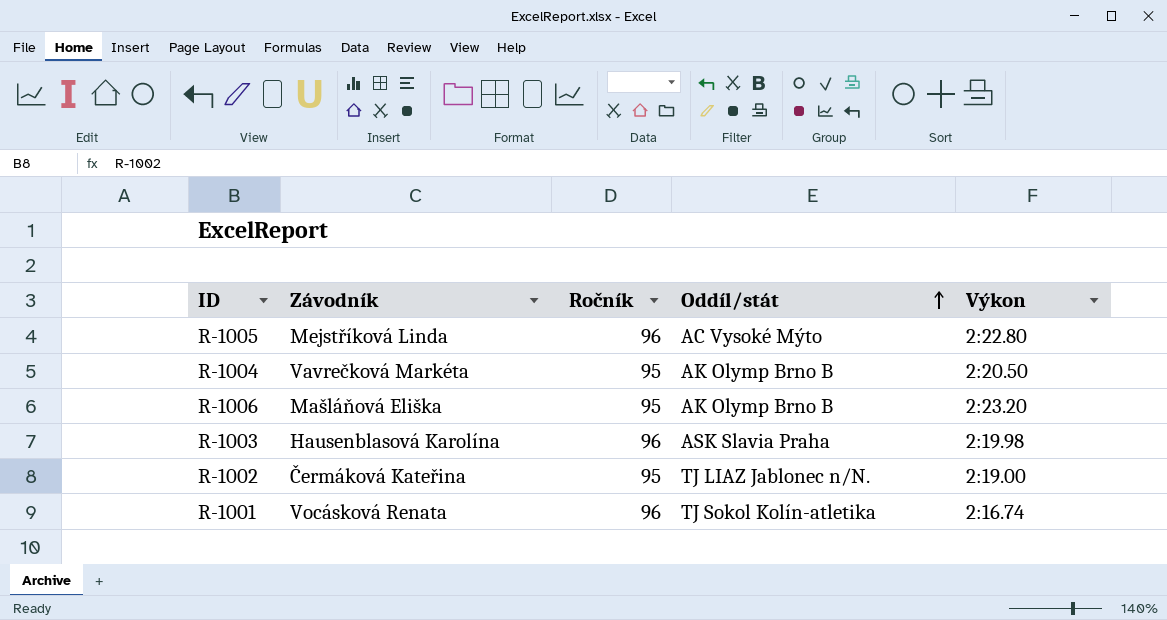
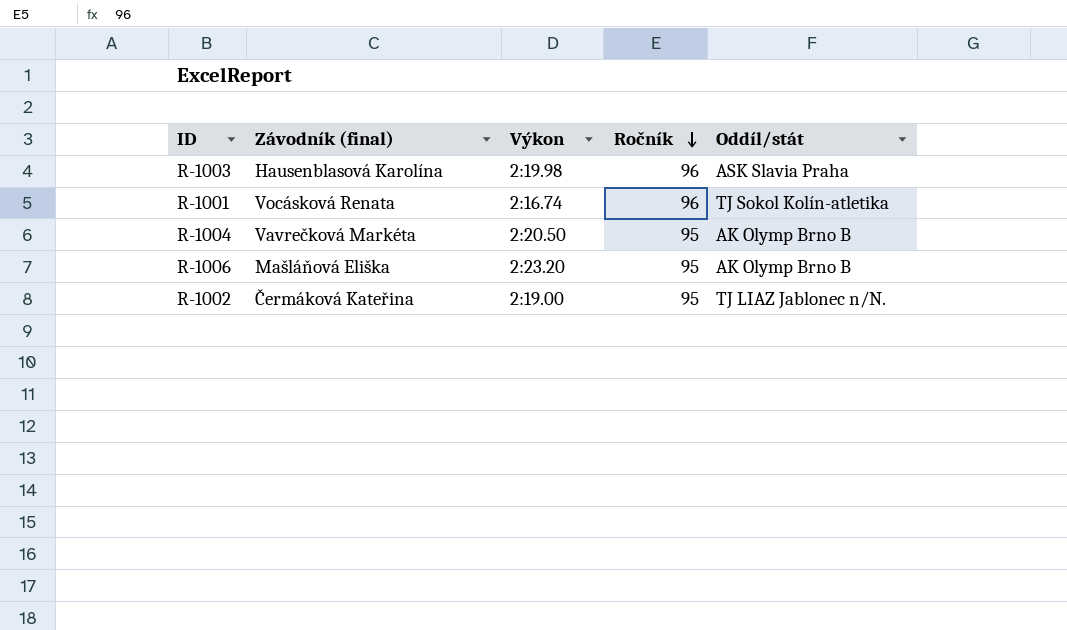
row order: Oddíl/stát ascending -> Ročník descending
column name: Závodník -> Závodník (final)
column Výkon | position: 5 -> 3
row R-1005: Mejstříková Linda | 96 | AC Vysoké Mýto | 2:22.80 -> none

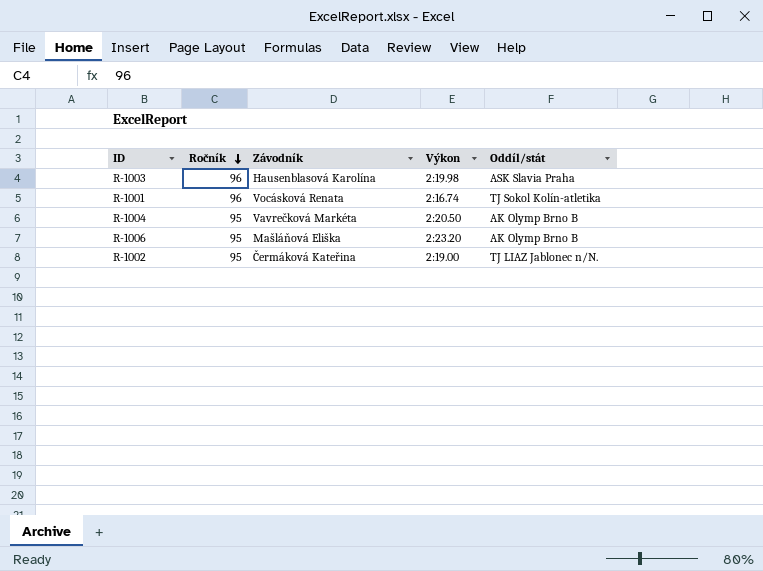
column Ročník | position: 4 -> 2
column name: Závodník (final) -> Závodník

